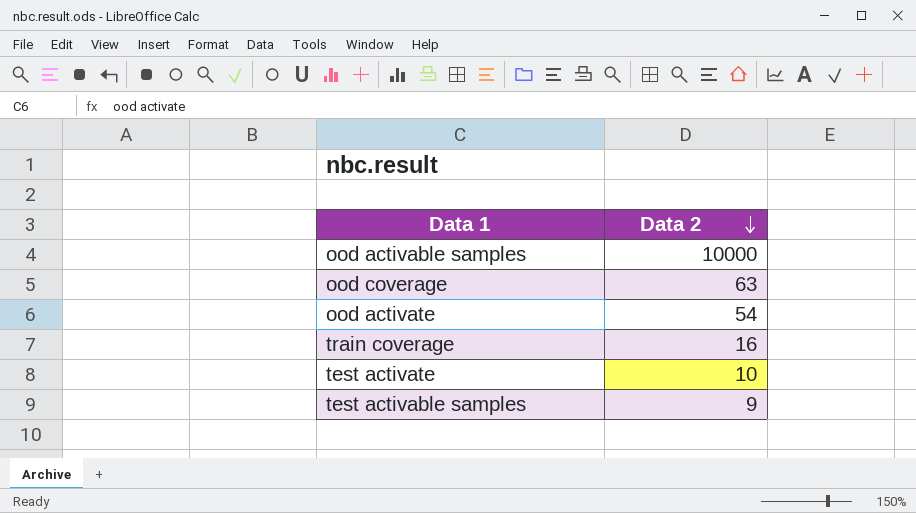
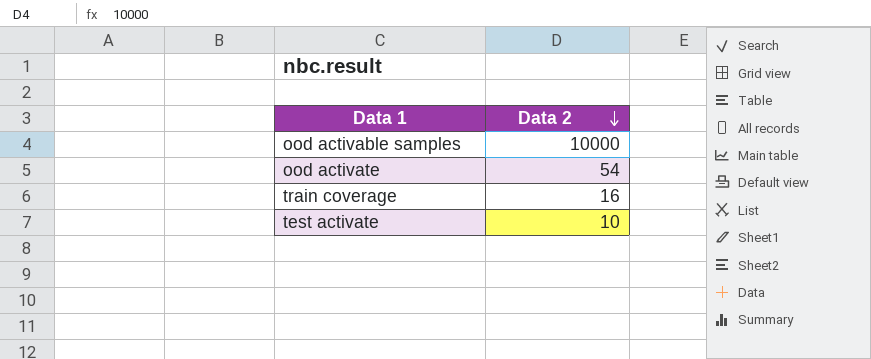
row ood coverage: 63 -> none
row test activable samples: 9 -> none

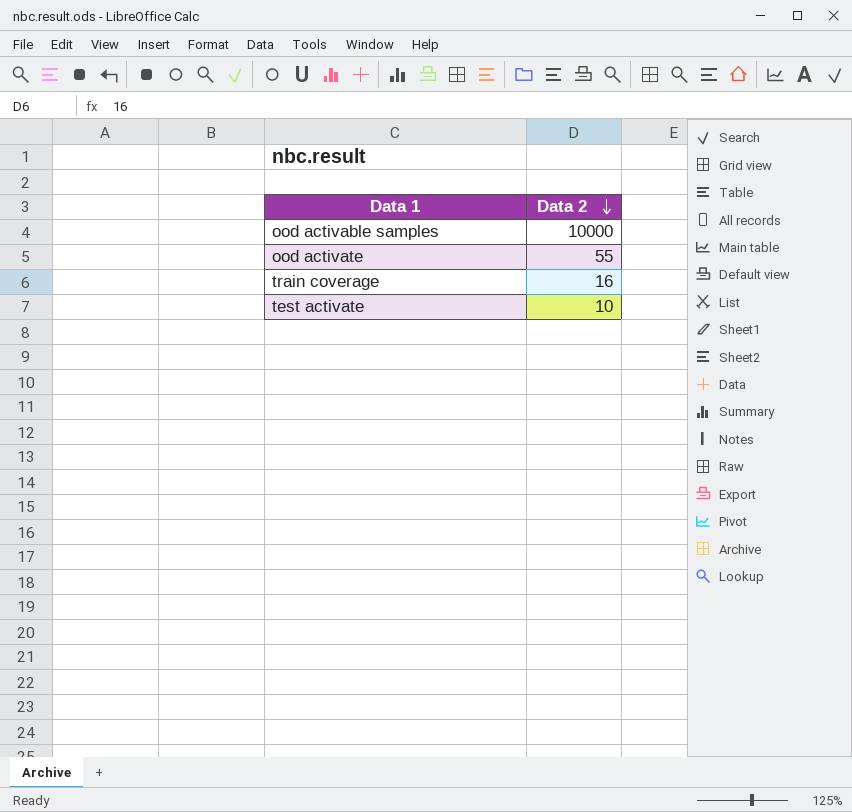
ood activate | Data 2: 54 -> 55

